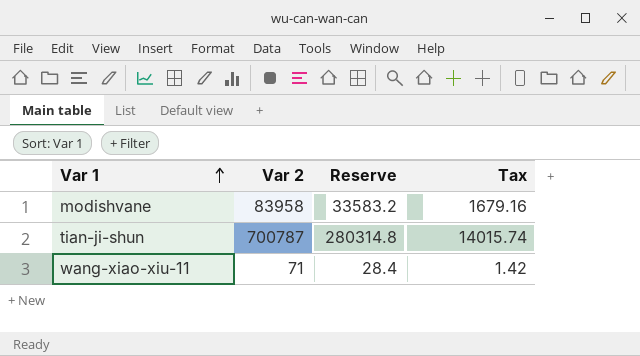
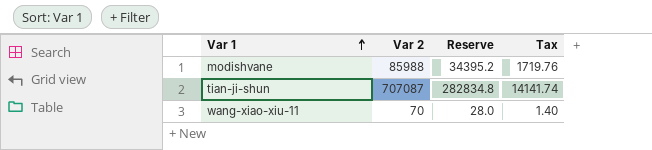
modishvane | Var 2: 83958 -> 85988
modishvane | Reserve: 33583.2 -> 34395.2
modishvane | Tax: 1679.16 -> 1719.76
tian-ji-shun | Var 2: 700787 -> 707087
tian-ji-shun | Reserve: 280314.8 -> 282834.8
tian-ji-shun | Tax: 14015.74 -> 14141.74
wang-xiao-xiu-11 | Var 2: 71 -> 70
wang-xiao-xiu-11 | Reserve: 28.4 -> 28.0
wang-xiao-xiu-11 | Tax: 1.42 -> 1.40

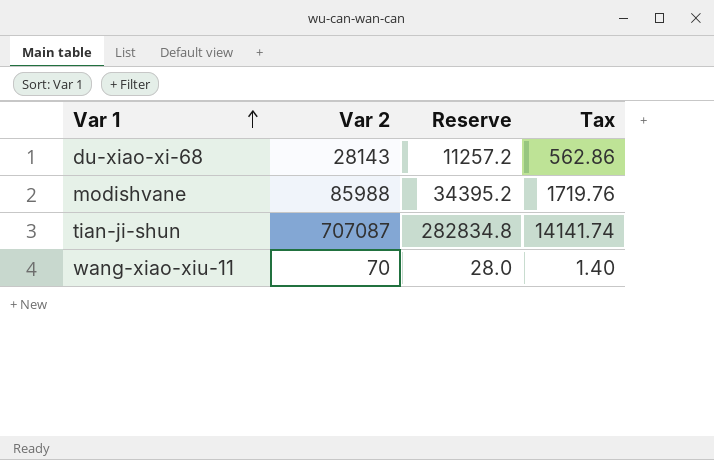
row du-xiao-xi-68: none -> 28143 | 11257.2 | 562.86

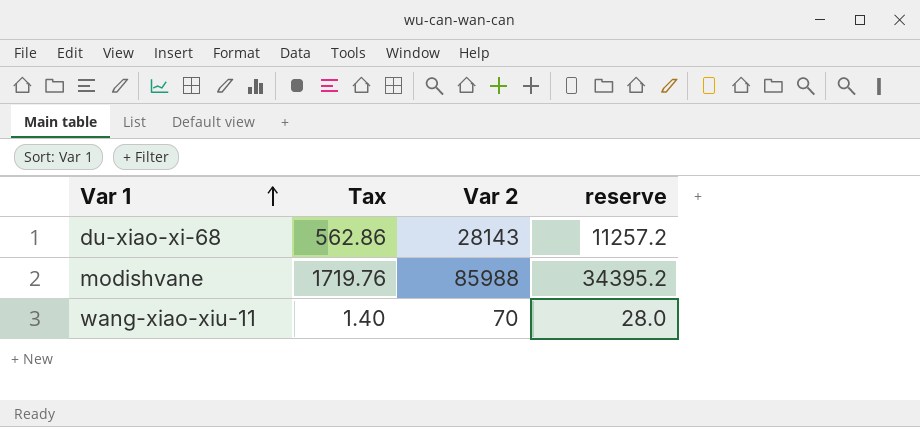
column Tax | position: 4 -> 2
column name: Reserve -> reserve
row tian-ji-shun: 707087 | 282834.8 | 14141.74 -> none

